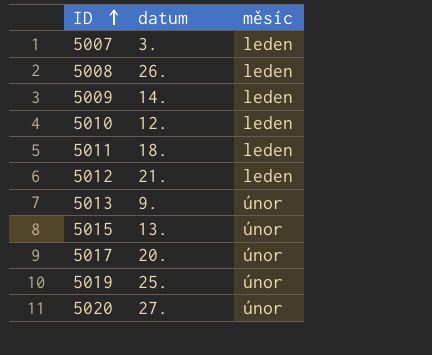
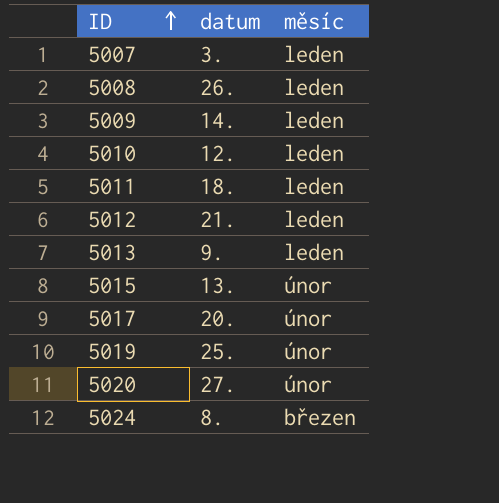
5013 | měsíc: únor -> leden
row 5024: none -> 8. | březen

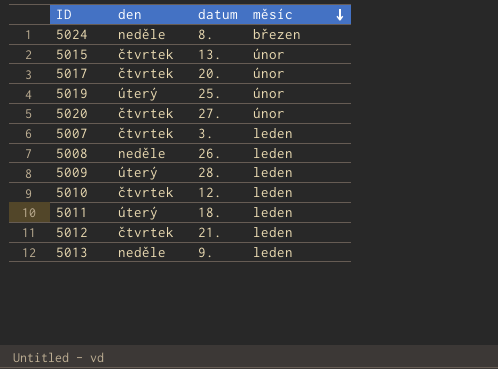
row order: ID ascending -> měsíc descending
column den | position: none -> 2
5009 | datum: 14. -> 28.

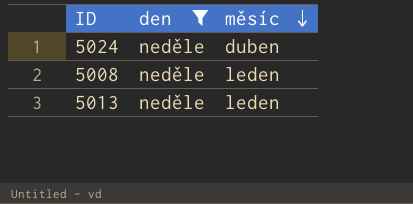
filter: none -> den = neděle
column datum | position: 3 -> none
5024 | měsíc: březen -> duben

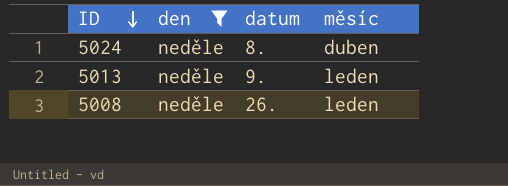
row order: měsíc descending -> ID descending
column datum | position: none -> 3

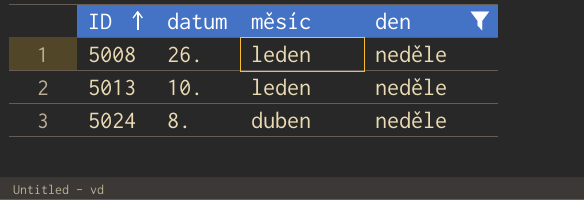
row order: ID descending -> ID ascending
column den | position: 2 -> 4
5013 | datum: 9. -> 10.

